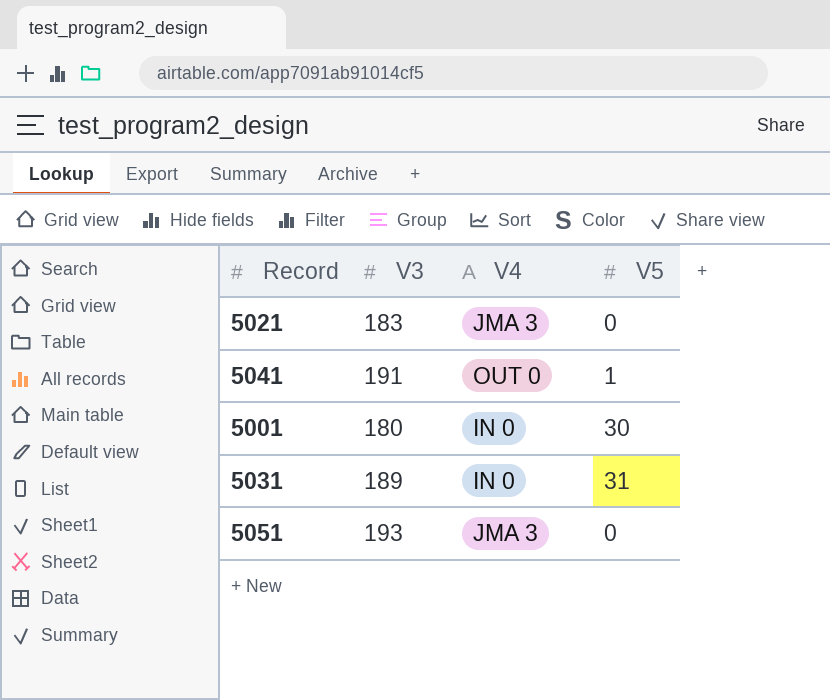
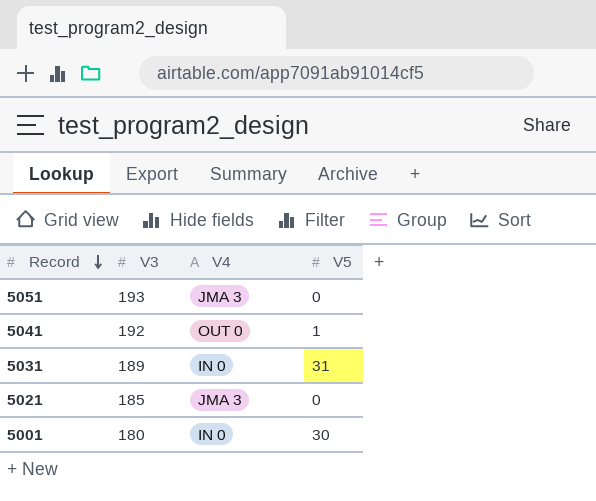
row order: none -> Record descending
5041 | V3: 191 -> 192
5021 | V3: 183 -> 185

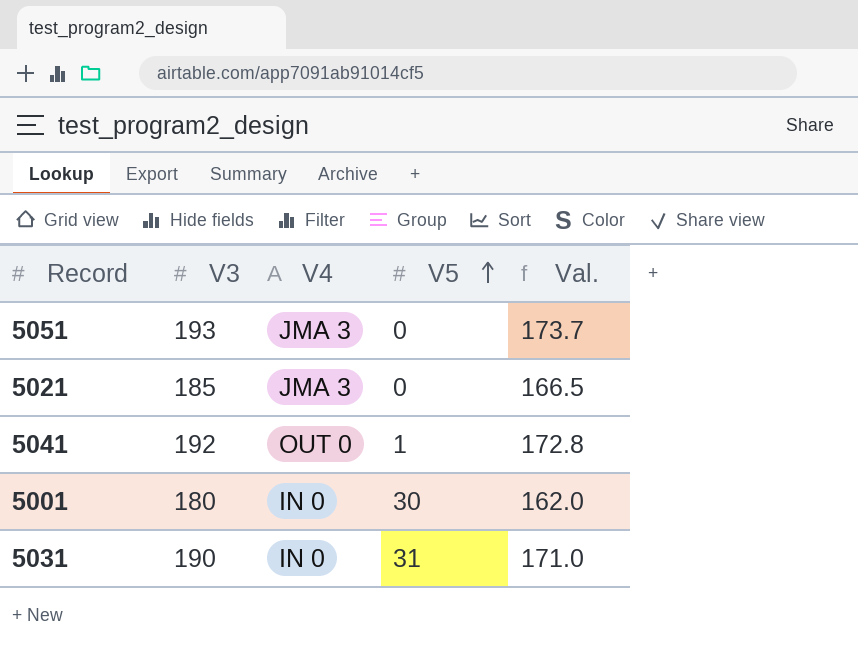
row order: Record descending -> V5 ascending
column Val. | formula: none -> [V3] * 0.9
5031 | V3: 189 -> 190

